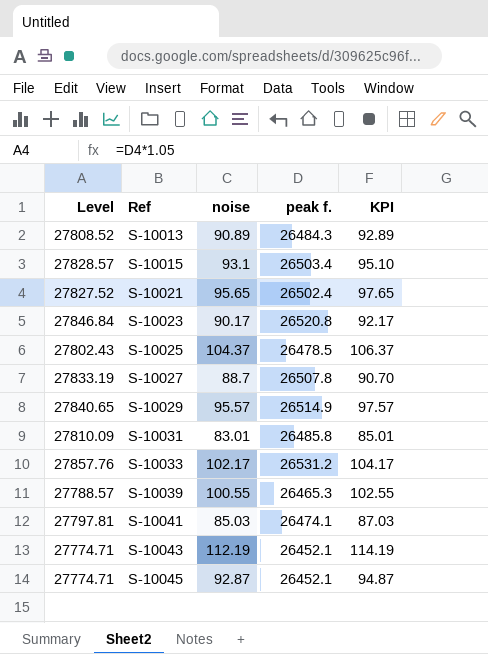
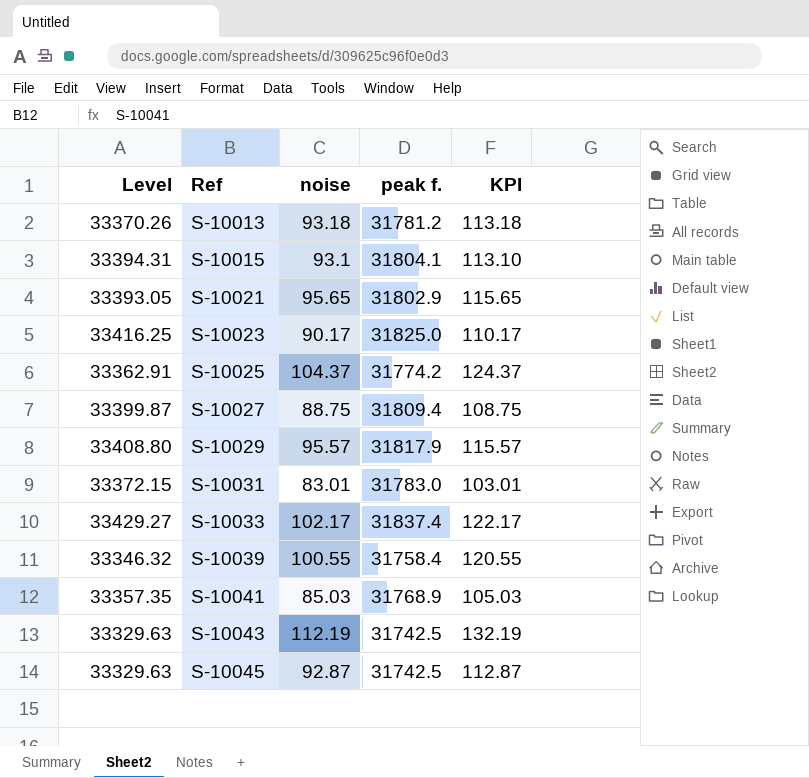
column KPI | formula: [noise] + 2 -> [noise] + 20
S-10013 | Level: 27808.52 -> 33370.26
S-10013 | noise: 90.89 -> 93.18
S-10013 | peak f.: 26484.3 -> 31781.2
S-10015 | Level: 27828.57 -> 33394.31
S-10015 | peak f.: 26503.4 -> 31804.1
S-10021 | Level: 27827.52 -> 33393.05
S-10021 | peak f.: 26502.4 -> 31802.9
S-10023 | Level: 27846.84 -> 33416.25
S-10023 | peak f.: 26520.8 -> 31825.0
S-10025 | Level: 27802.43 -> 33362.91
S-10025 | peak f.: 26478.5 -> 31774.2
S-10027 | Level: 27833.19 -> 33399.87
S-10027 | noise: 88.7 -> 88.75
S-10027 | peak f.: 26507.8 -> 31809.4
S-10029 | Level: 27840.65 -> 33408.80
S-10029 | peak f.: 26514.9 -> 31817.9
S-10031 | Level: 27810.09 -> 33372.15
S-10031 | peak f.: 26485.8 -> 31783.0
S-10033 | Level: 27857.76 -> 33429.27
S-10033 | peak f.: 26531.2 -> 31837.4
S-10039 | Level: 27788.57 -> 33346.32
S-10039 | peak f.: 26465.3 -> 31758.4
S-10041 | Level: 27797.81 -> 33357.35
S-10041 | peak f.: 26474.1 -> 31768.9
S-10043 | Level: 27774.71 -> 33329.63
S-10043 | peak f.: 26452.1 -> 31742.5
S-10045 | Level: 27774.71 -> 33329.63
S-10045 | peak f.: 26452.1 -> 31742.5

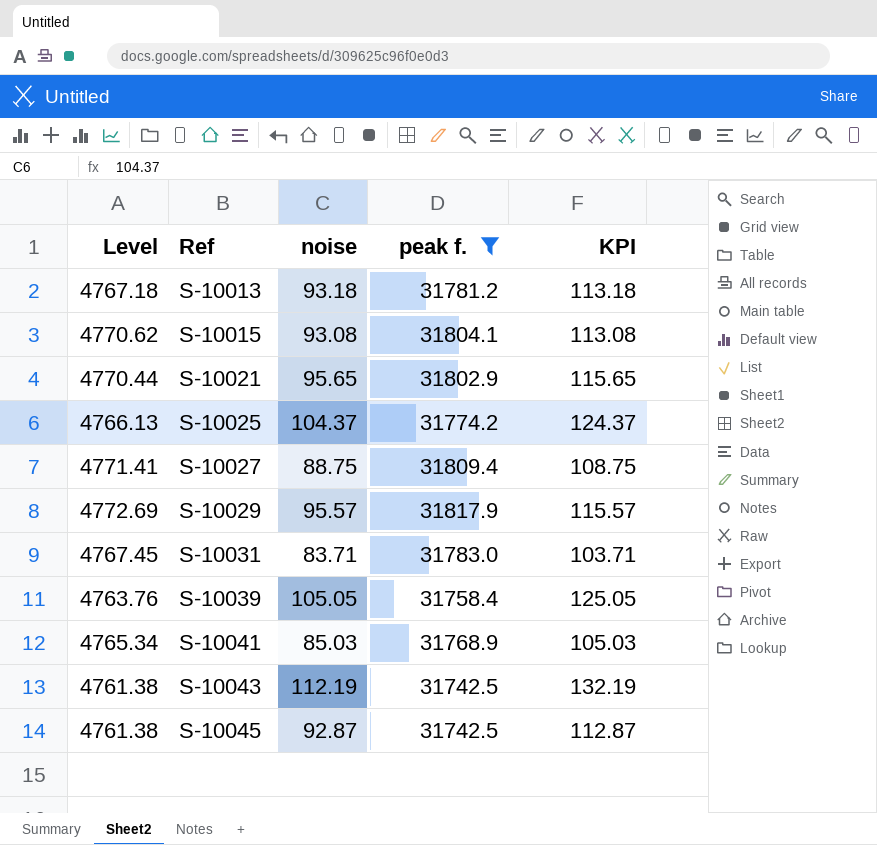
filter: none -> peak f. <= 31817.9
column Level | formula: [peak f.] * 1.05 -> [peak f.] * 0.15
S-10015 | noise: 93.1 -> 93.08
S-10015 | KPI: 113.10 -> 113.08
S-10031 | noise: 83.01 -> 83.71
S-10031 | KPI: 103.01 -> 103.71
S-10039 | noise: 100.55 -> 105.05
S-10039 | KPI: 120.55 -> 125.05

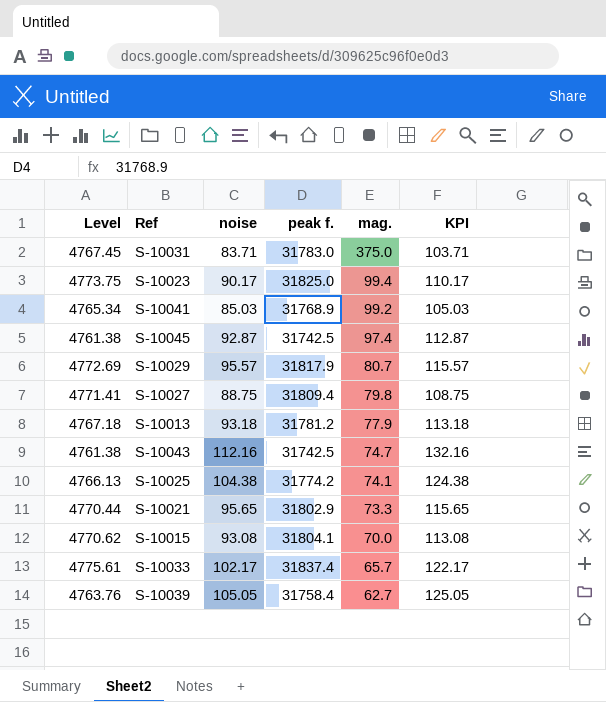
filter: peak f. <= 31817.9 -> none
row order: Ref ascending -> mag. descending
column mag. | position: none -> 5
S-10043 | noise: 112.19 -> 112.16
S-10043 | KPI: 132.19 -> 132.16
S-10025 | noise: 104.37 -> 104.38
S-10025 | KPI: 124.37 -> 124.38

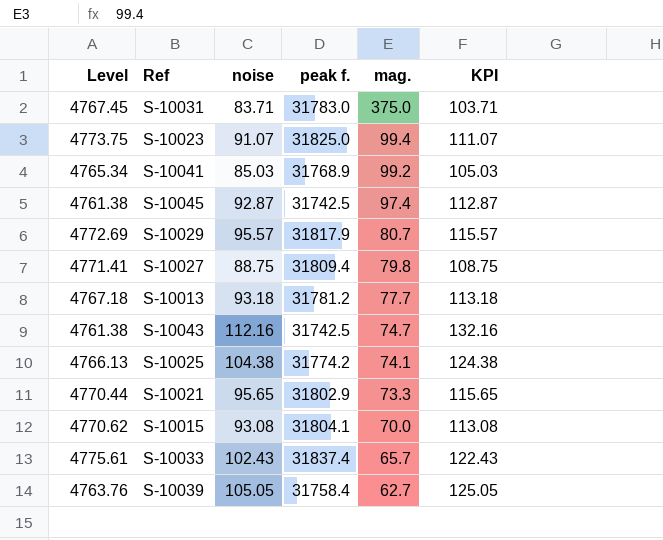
S-10023 | noise: 90.17 -> 91.07
S-10023 | KPI: 110.17 -> 111.07
S-10013 | mag.: 77.9 -> 77.7
S-10033 | noise: 102.17 -> 102.43
S-10033 | KPI: 122.17 -> 122.43

